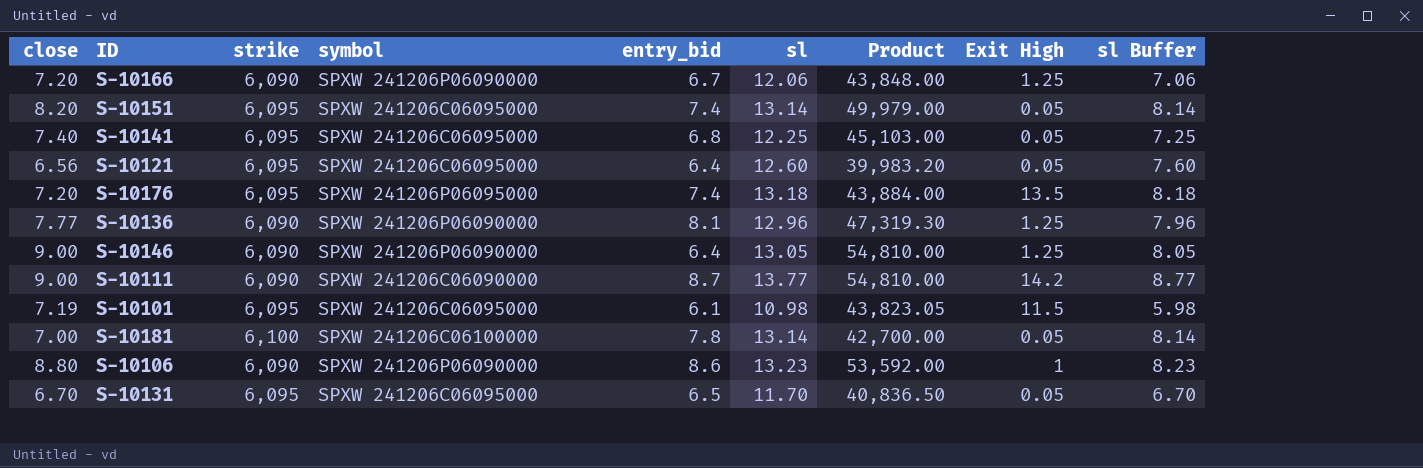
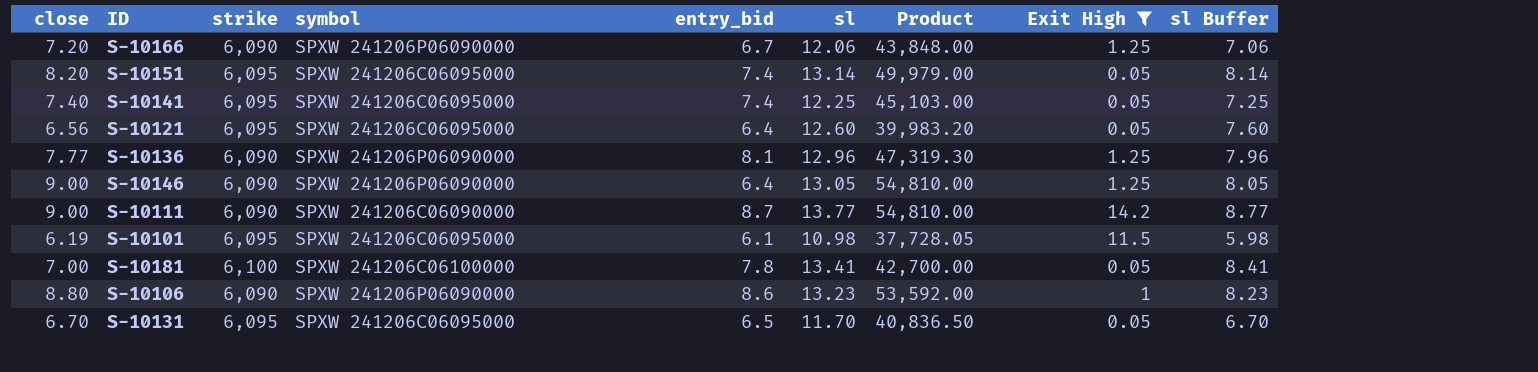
filter: none -> Exit High != 13.5
S-10141 | entry_bid: 6.8 -> 7.4
S-10101 | close: 7.19 -> 6.19
S-10101 | Product: 43,823.05 -> 37,728.05
S-10181 | sl: 13.14 -> 13.41
S-10181 | sl Buffer: 8.14 -> 8.41

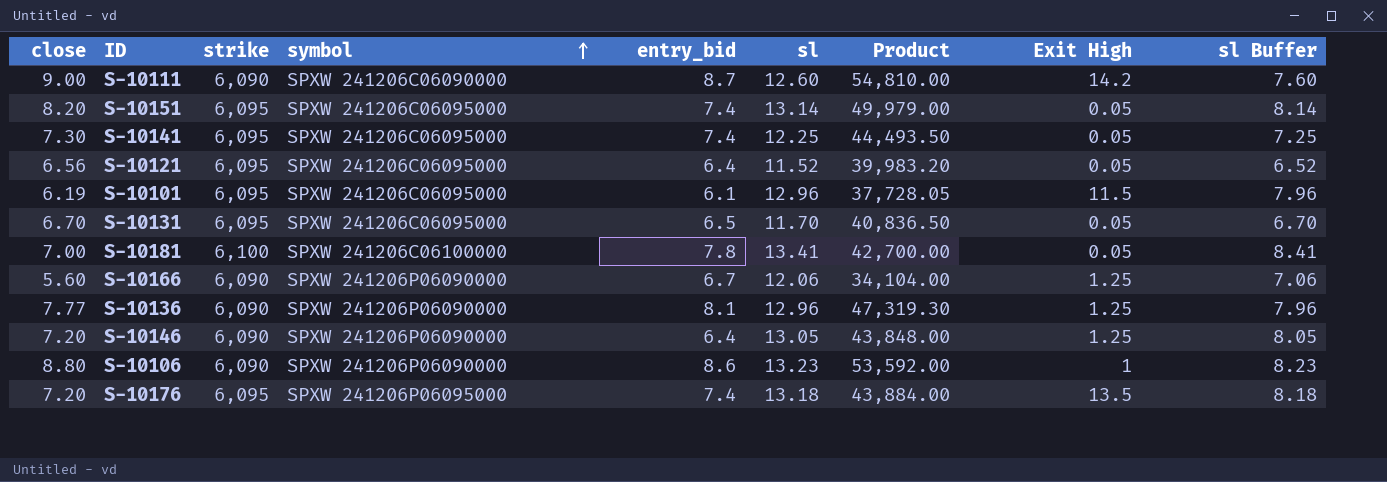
filter: Exit High != 13.5 -> none
row order: none -> symbol ascending
S-10111 | sl: 13.77 -> 12.60
S-10111 | sl Buffer: 8.77 -> 7.60
S-10141 | close: 7.40 -> 7.30
S-10141 | Product: 45,103.00 -> 44,493.50
S-10121 | sl: 12.60 -> 11.52
S-10121 | sl Buffer: 7.60 -> 6.52
S-10101 | sl: 10.98 -> 12.96
S-10101 | sl Buffer: 5.98 -> 7.96
S-10166 | close: 7.20 -> 5.60
S-10166 | Product: 43,848.00 -> 34,104.00
S-10146 | close: 9.00 -> 7.20
S-10146 | Product: 54,810.00 -> 43,848.00

